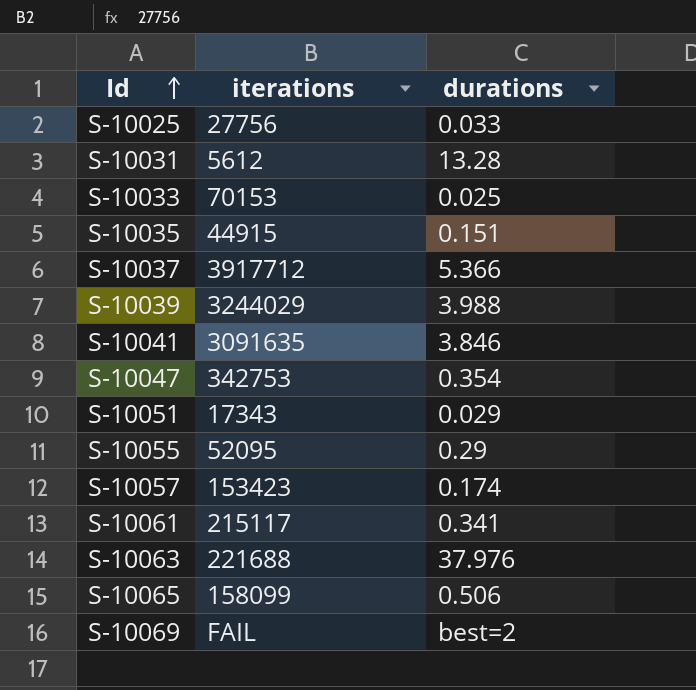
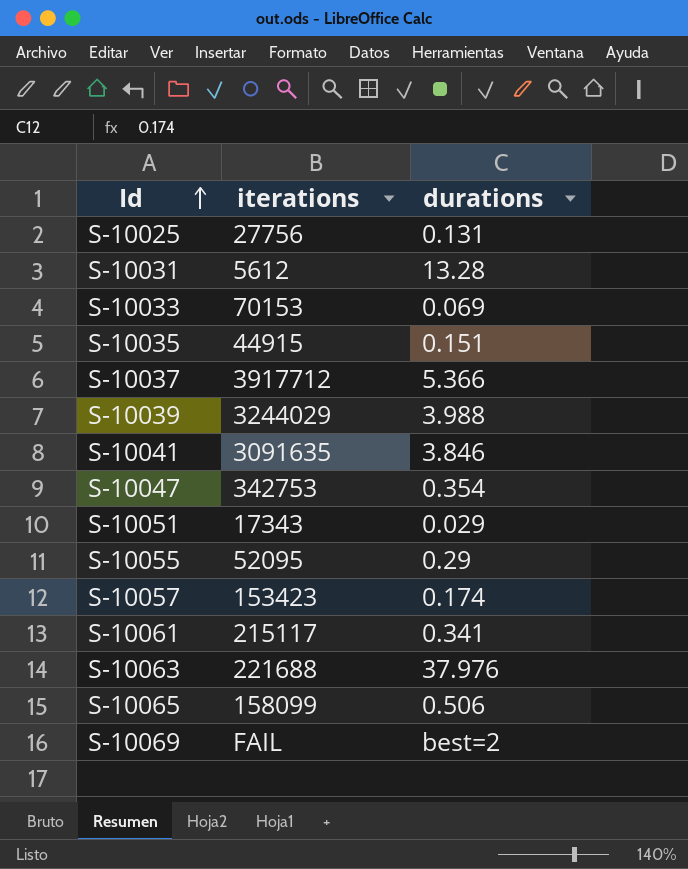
S-10025 | durations: 0.033 -> 0.131
S-10033 | durations: 0.025 -> 0.069

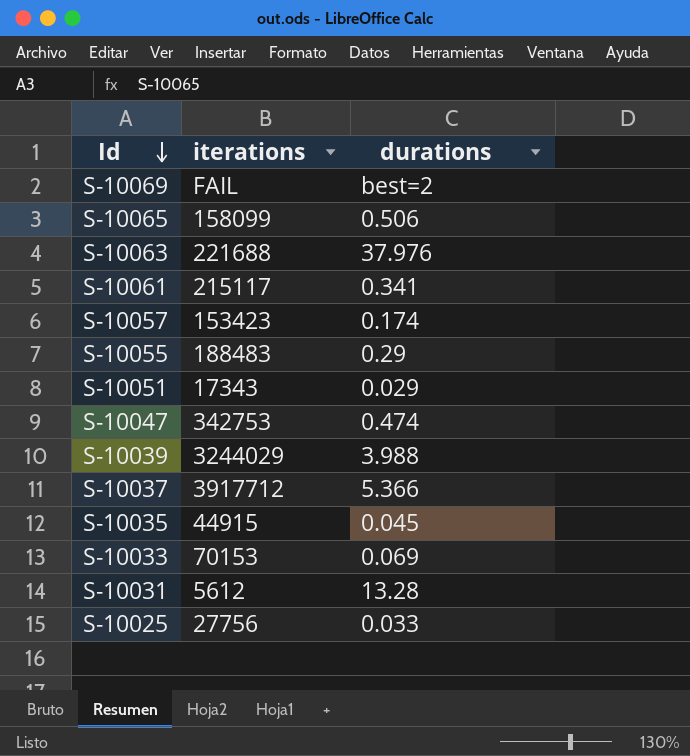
row order: Id ascending -> Id descending
row S-10041: 3091635 | 3.846 -> none
S-10055 | iterations: 52095 -> 188483
S-10047 | durations: 0.354 -> 0.474
S-10035 | durations: 0.151 -> 0.045
S-10025 | durations: 0.131 -> 0.033

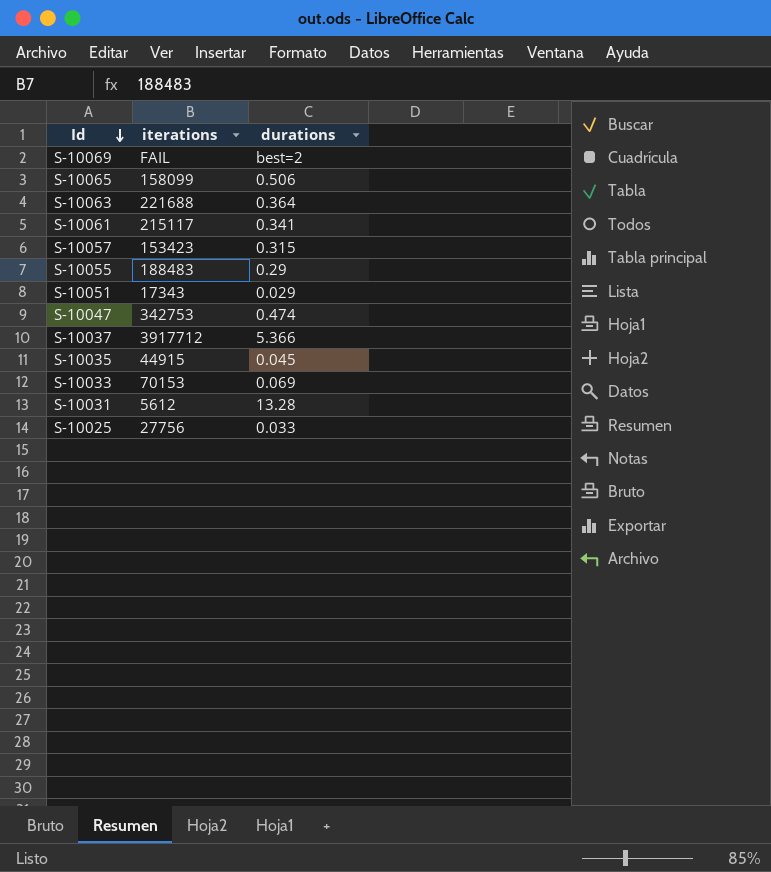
row S-10039: 3244029 | 3.988 -> none
S-10063 | durations: 37.976 -> 0.364
S-10057 | durations: 0.174 -> 0.315

